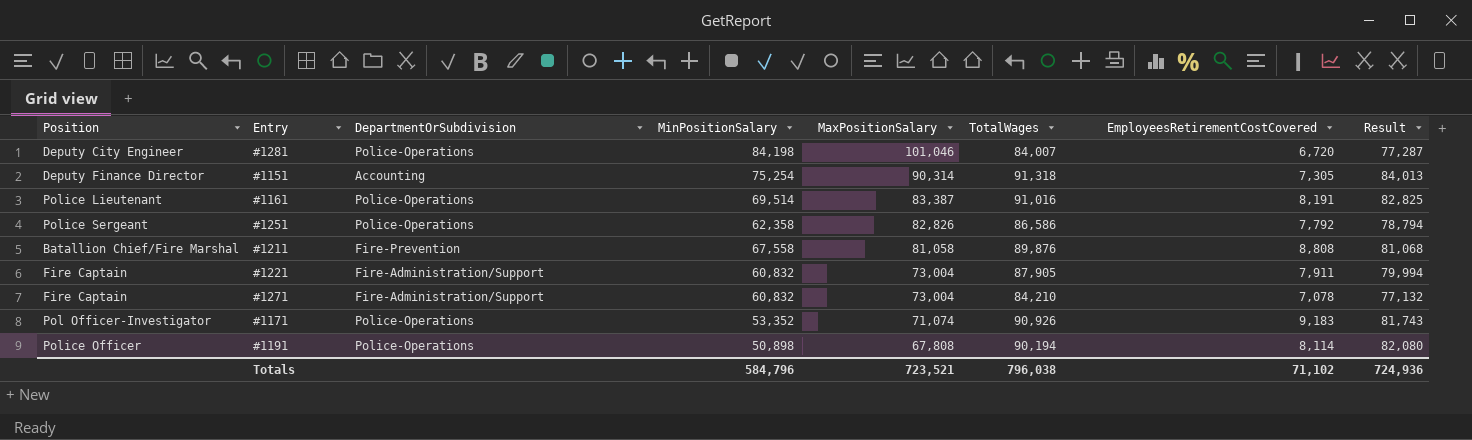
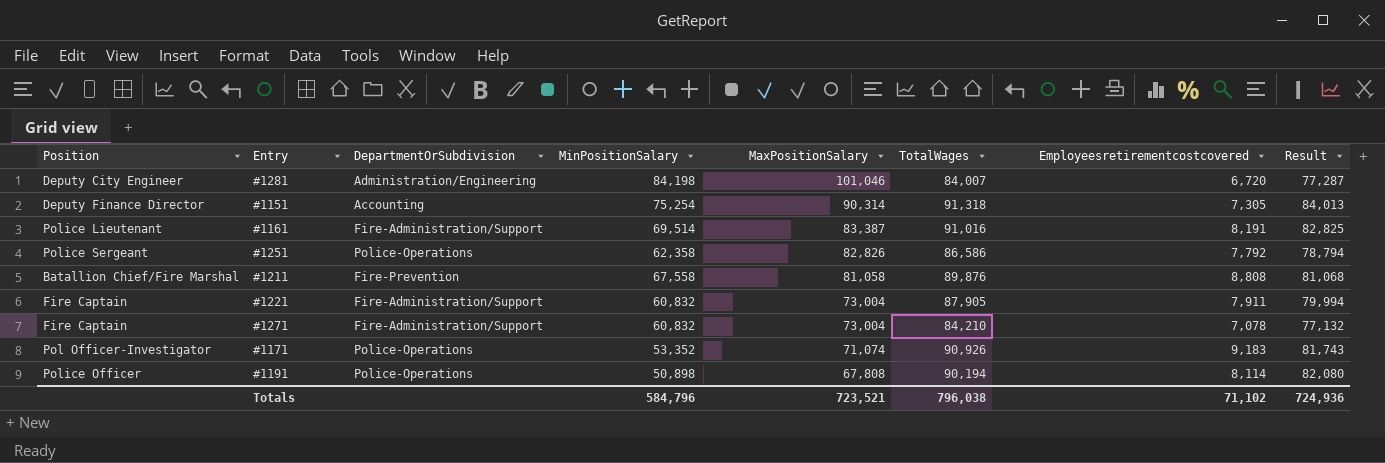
column name: EmployeesRetirementCostCovered -> Employeesretirementcostcovered
#1281 | DepartmentOrSubdivision: Police-Operations -> Administration/Engineering
#1161 | DepartmentOrSubdivision: Police-Operations -> Fire-Administration/Support

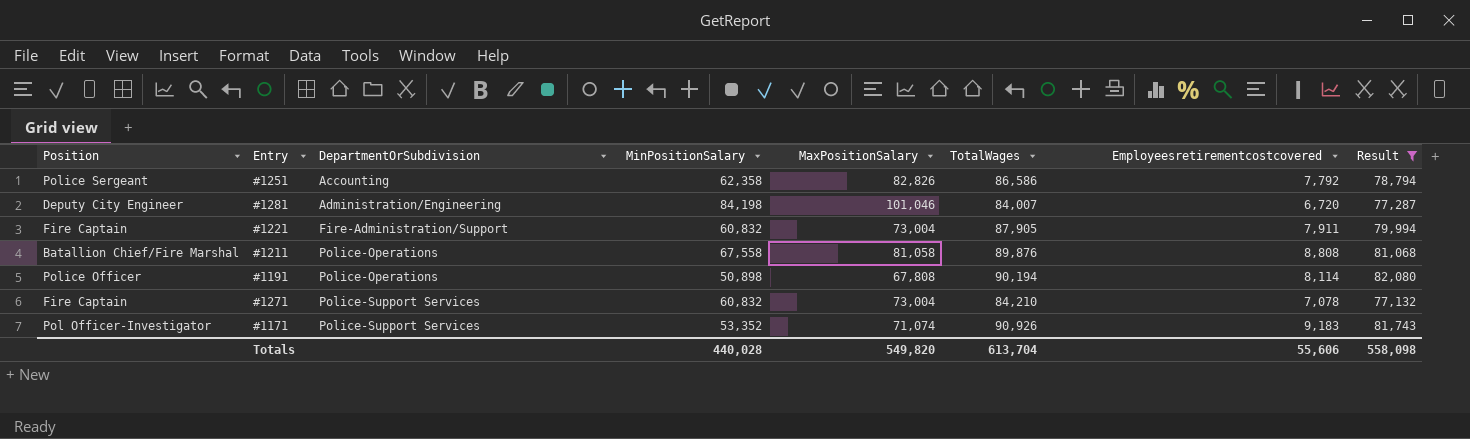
filter: none -> Result <= 82,080
row order: MaxPositionSalary descending -> DepartmentOrSubdivision ascending
#1251 | DepartmentOrSubdivision: Police-Operations -> Accounting
#1211 | DepartmentOrSubdivision: Fire-Prevention -> Police-Operations
#1271 | DepartmentOrSubdivision: Fire-Administration/Support -> Police-Support Services
#1171 | DepartmentOrSubdivision: Police-Operations -> Police-Support Services
Totals | MinPositionSalary: 584,796 -> 440,028
Totals | MaxPositionSalary: 723,521 -> 549,820
Totals | TotalWages: 796,038 -> 613,704
Totals | Employeesretirementcostcovered: 71,102 -> 55,606
Totals | Result: 724,936 -> 558,098

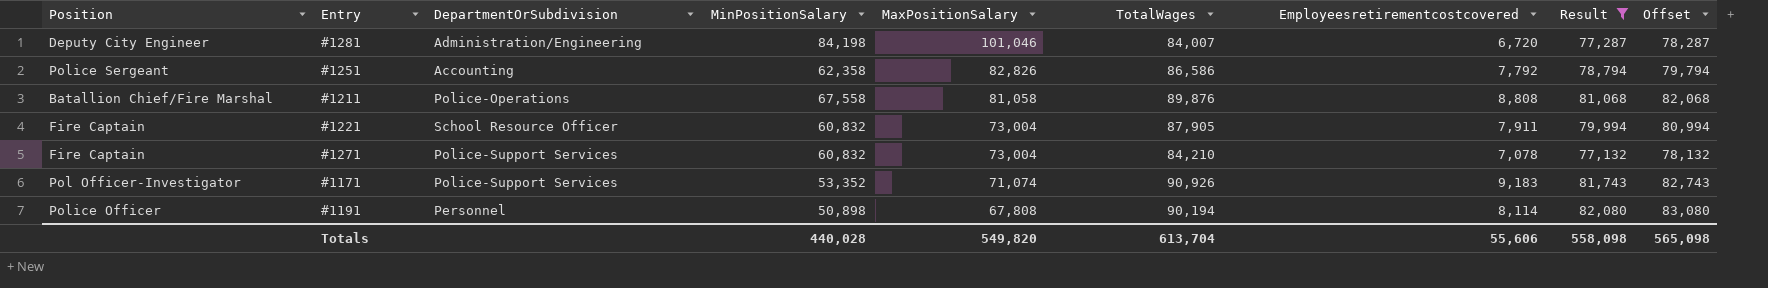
row order: DepartmentOrSubdivision ascending -> MaxPositionSalary descending
column Offset | formula: none -> [Result] + 1000
#1221 | DepartmentOrSubdivision: Fire-Administration/Support -> School Resource Officer
#1191 | DepartmentOrSubdivision: Police-Operations -> Personnel

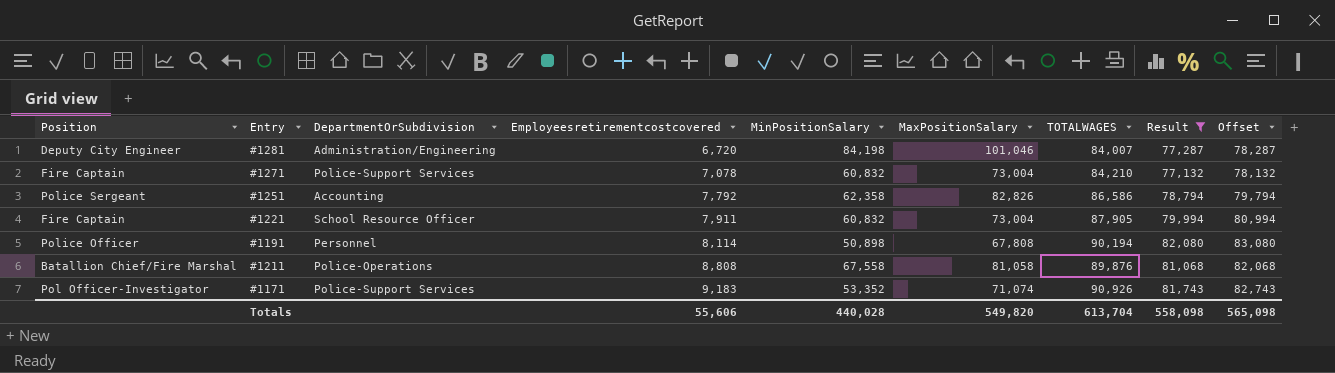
row order: MaxPositionSalary descending -> Employeesretirementcostcovered ascending
column Employeesretirementcostcovered | position: 7 -> 4
column name: TotalWages -> TOTALWAGES

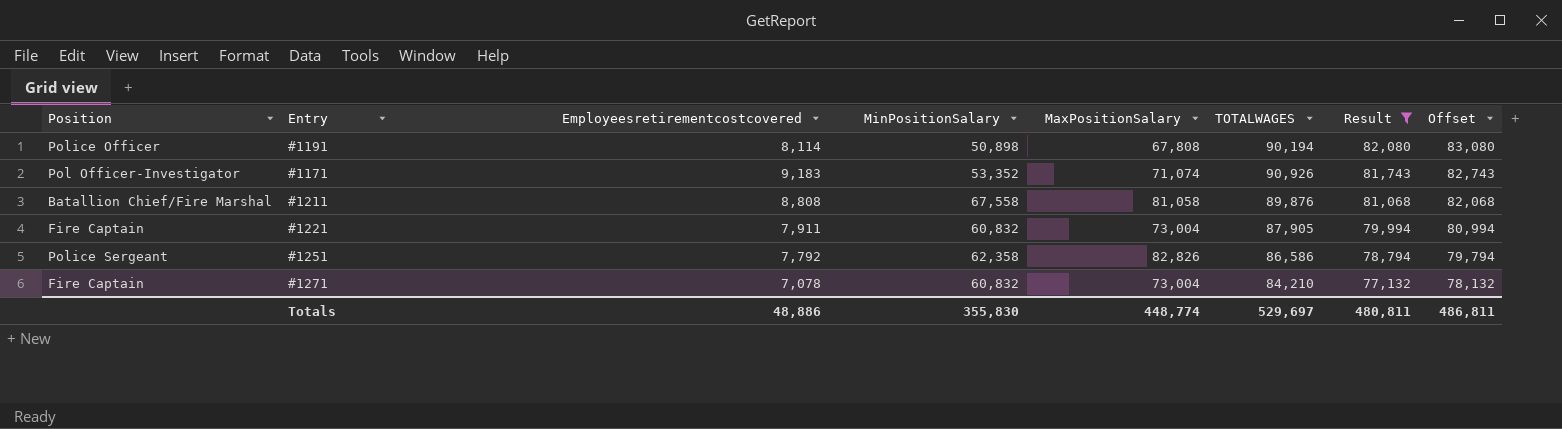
row order: Employeesretirementcostcovered ascending -> Result descending
column DepartmentOrSubdivision | position: 3 -> none
row #1281: Deputy City Engineer | Administration/Engineering | 6,720 | 84,198 | 101,046 | 84,007 | 77,287 | 78,287 -> none
Totals | Employeesretirementcostcovered: 55,606 -> 48,886
Totals | MinPositionSalary: 440,028 -> 355,830
Totals | MaxPositionSalary: 549,820 -> 448,774
Totals | TOTALWAGES: 613,704 -> 529,697
Totals | Result: 558,098 -> 480,811
Totals | Offset: 565,098 -> 486,811

